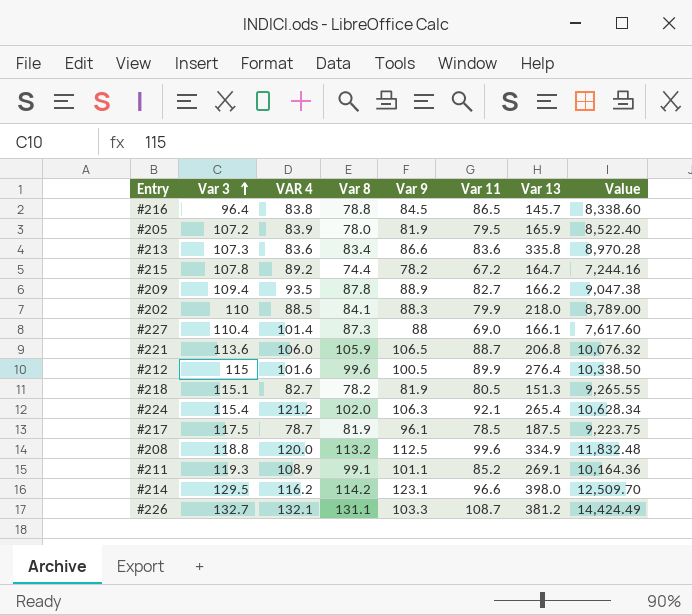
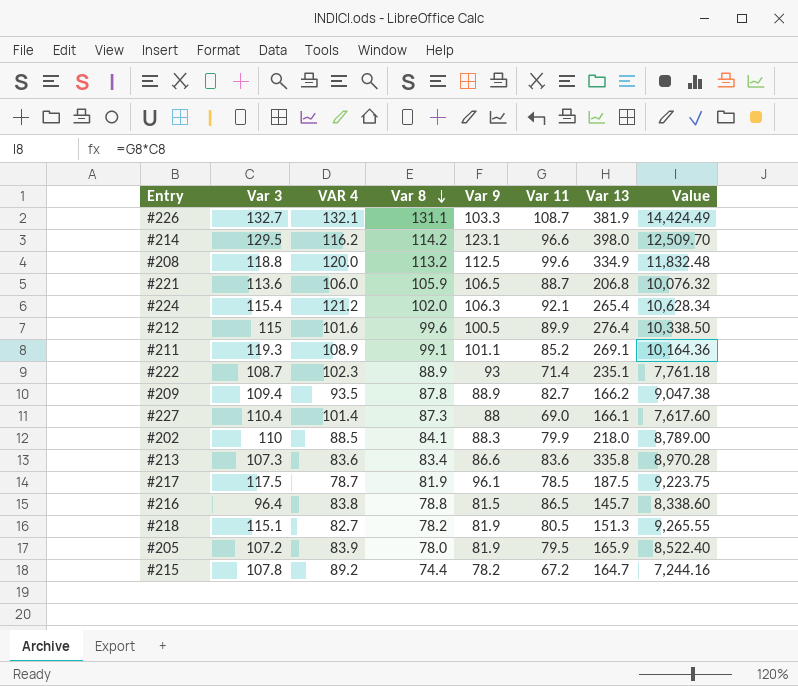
row order: Var 3 ascending -> Var 8 descending
#226 | Var 13: 381.2 -> 381.9
row #222: none -> 108.7 | 102.3 | 88.9 | 93 | 71.4 | 235.1 | 7,761.18
#216 | Var 9: 84.5 -> 81.5

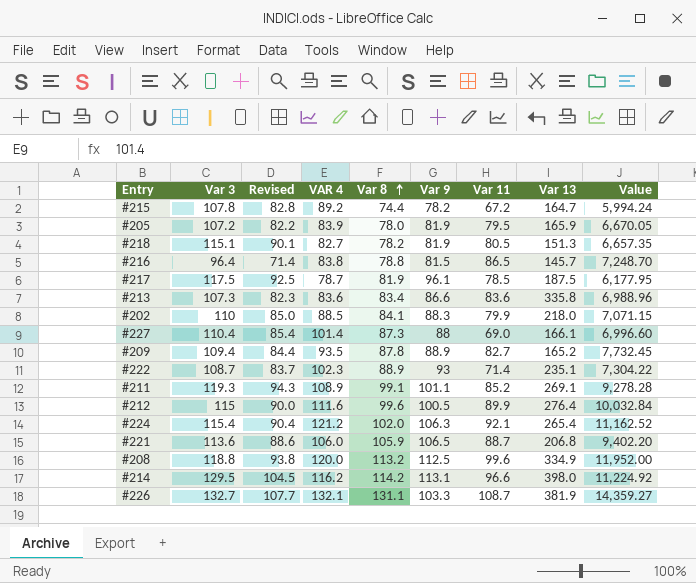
row order: Var 8 descending -> Var 8 ascending
column Revised | formula: none -> [Var 3] - 25
column Value | formula: [Var 3] * [Var 11] -> [VAR 4] * [Var 11]
#209 | Var 13: 166.2 -> 165.2
#212 | VAR 4: 101.6 -> 111.6
#214 | Var 9: 123.1 -> 113.1

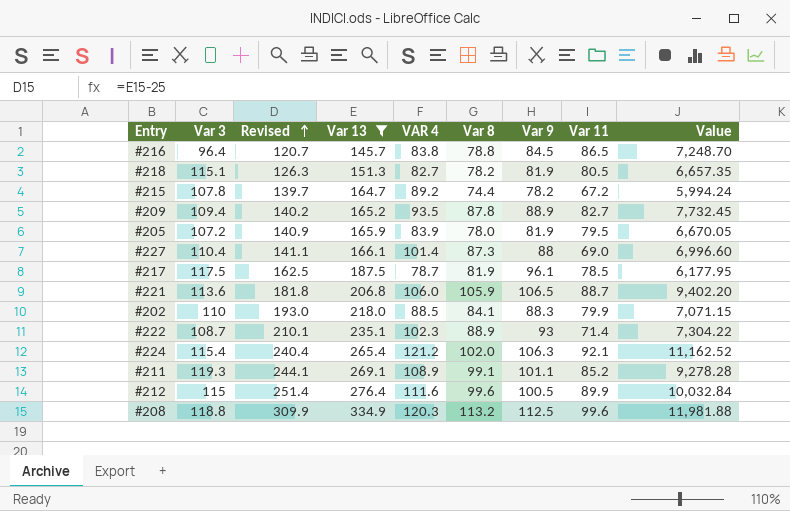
filter: none -> Var 13 <= 334.9
row order: Var 8 ascending -> Revised ascending
column Revised | formula: [Var 3] - 25 -> [Var 13] - 25
column Var 13 | position: 8 -> 4
#216 | Var 9: 81.5 -> 84.5
#208 | VAR 4: 120.0 -> 120.3
#208 | Value: 11,952.00 -> 11,981.88

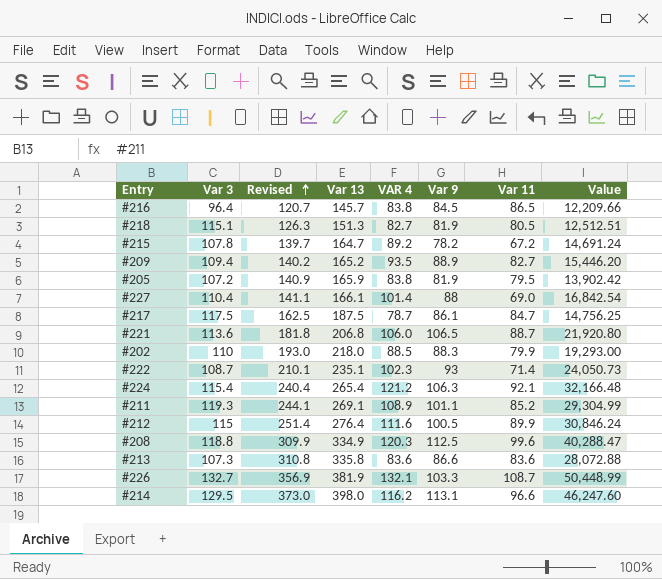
filter: Var 13 <= 334.9 -> none
column Var 8 | position: 6 -> none
column Value | formula: [VAR 4] * [Var 11] -> [Var 13] * [VAR 4]
#205 | VAR 4: 83.9 -> 83.8
#217 | Var 9: 96.1 -> 86.1
#217 | Var 11: 78.5 -> 84.7

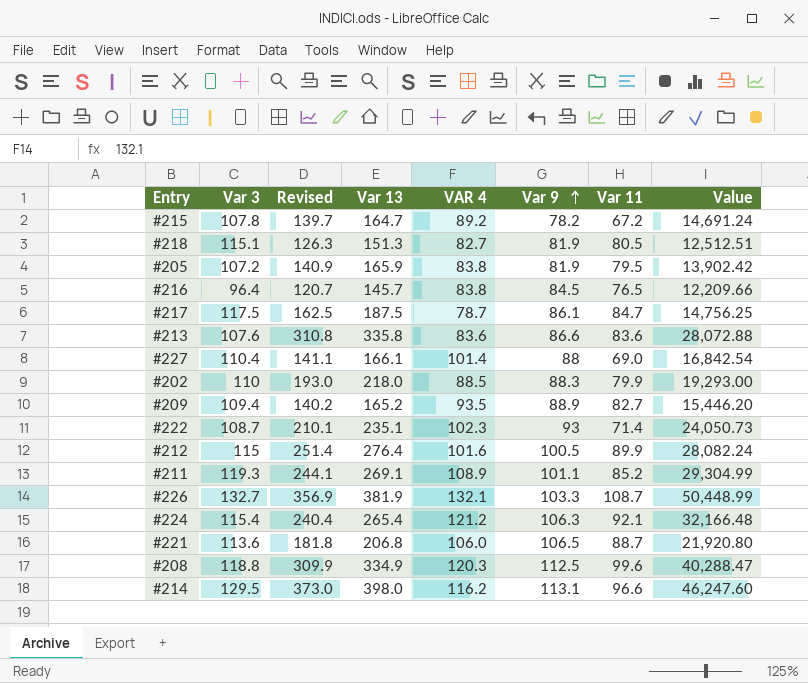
row order: Revised ascending -> Var 9 ascending
#216 | Var 11: 86.5 -> 76.5
#213 | Var 3: 107.3 -> 107.6
#212 | VAR 4: 111.6 -> 101.6
#212 | Value: 30,846.24 -> 28,082.24

